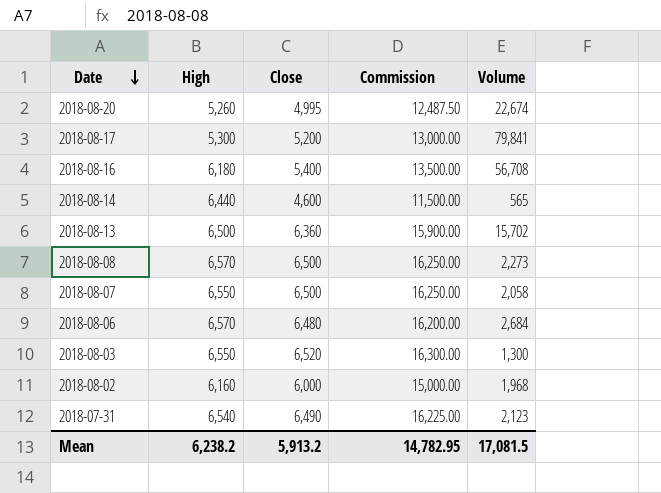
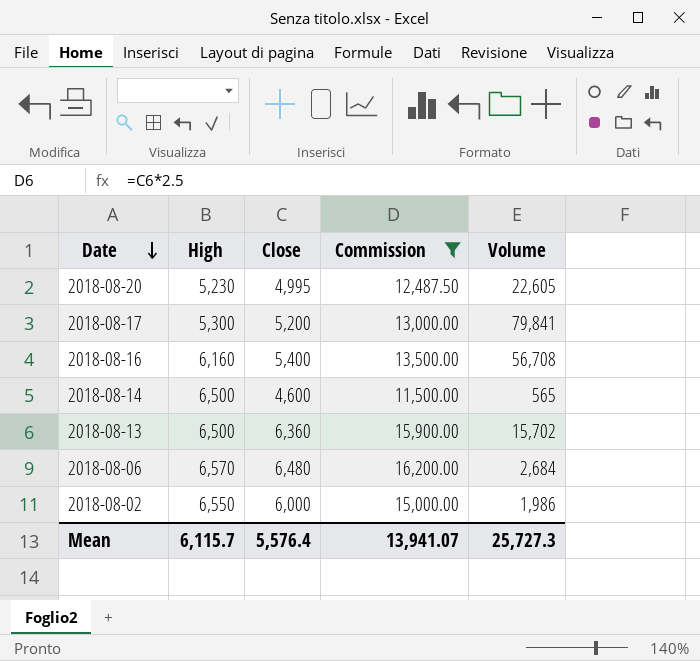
filter: none -> Commission <= 16,200.00
2018-08-20 | High: 5,260 -> 5,230
2018-08-20 | Volume: 22,674 -> 22,605
2018-08-16 | High: 6,180 -> 6,160
2018-08-14 | High: 6,440 -> 6,500
2018-08-02 | High: 6,160 -> 6,550
2018-08-02 | Volume: 1,968 -> 1,986
Mean | High: 6,238.2 -> 6,115.7
Mean | Close: 5,913.2 -> 5,576.4
Mean | Commission: 14,782.95 -> 13,941.07
Mean | Volume: 17,081.5 -> 25,727.3

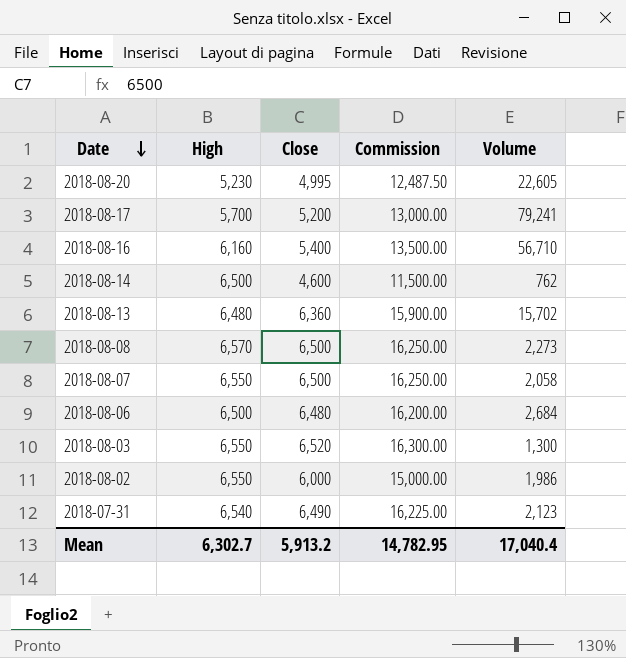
filter: Commission <= 16,200.00 -> none
2018-08-17 | High: 5,300 -> 5,700
2018-08-17 | Volume: 79,841 -> 79,241
2018-08-16 | Volume: 56,708 -> 56,710
2018-08-14 | Volume: 565 -> 762
2018-08-13 | High: 6,500 -> 6,480
2018-08-06 | High: 6,570 -> 6,500
Mean | High: 6,115.7 -> 6,302.7
Mean | Close: 5,576.4 -> 5,913.2
Mean | Commission: 13,941.07 -> 14,782.95
Mean | Volume: 25,727.3 -> 17,040.4

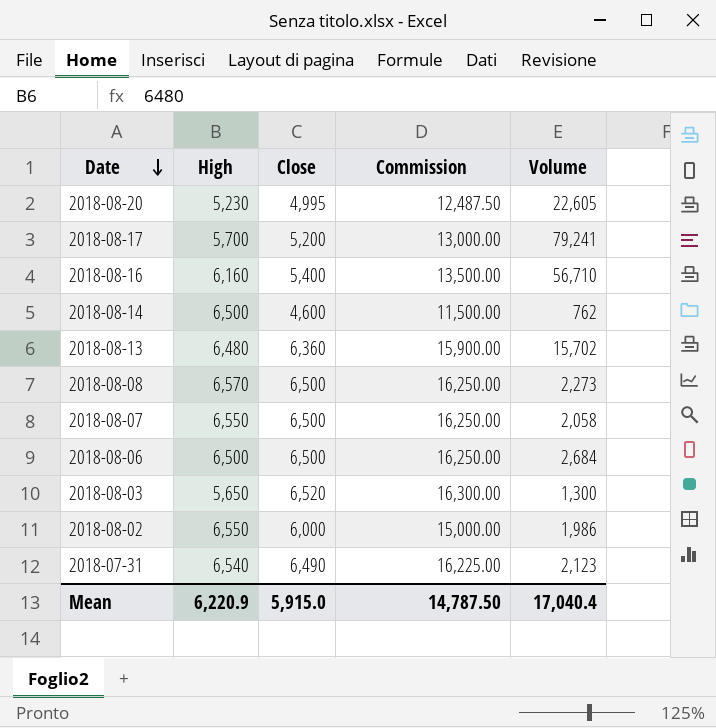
2018-08-06 | Close: 6,480 -> 6,500
2018-08-06 | Commission: 16,200.00 -> 16,250.00
2018-08-03 | High: 6,550 -> 5,650
Mean | High: 6,302.7 -> 6,220.9
Mean | Close: 5,913.2 -> 5,915.0
Mean | Commission: 14,782.95 -> 14,787.50

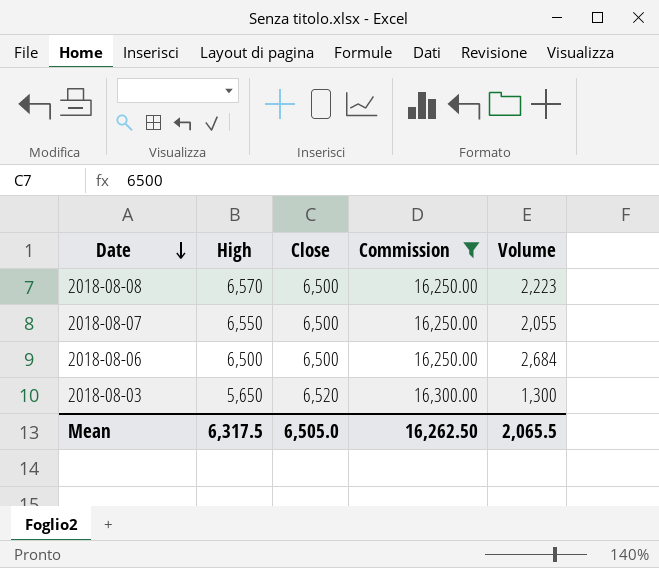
filter: none -> Commission >= 16,250.00
2018-08-08 | Volume: 2,273 -> 2,223
2018-08-07 | Volume: 2,058 -> 2,055
Mean | High: 6,220.9 -> 6,317.5
Mean | Close: 5,915.0 -> 6,505.0
Mean | Commission: 14,787.50 -> 16,262.50
Mean | Volume: 17,040.4 -> 2,065.5

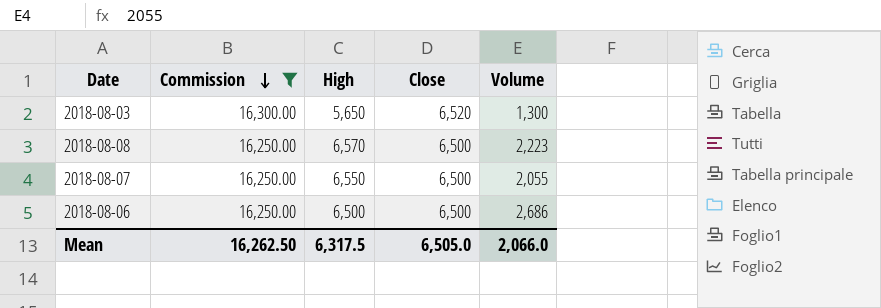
row order: Date descending -> Commission descending
column Commission | position: 4 -> 2
2018-08-06 | Volume: 2,684 -> 2,686
Mean | Volume: 2,065.5 -> 2,066.0

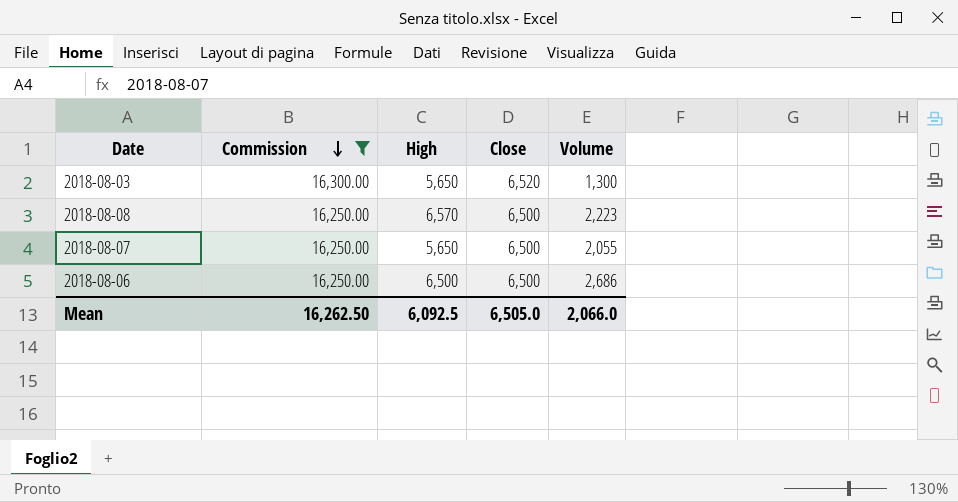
2018-08-07 | High: 6,550 -> 5,650
Mean | High: 6,317.5 -> 6,092.5

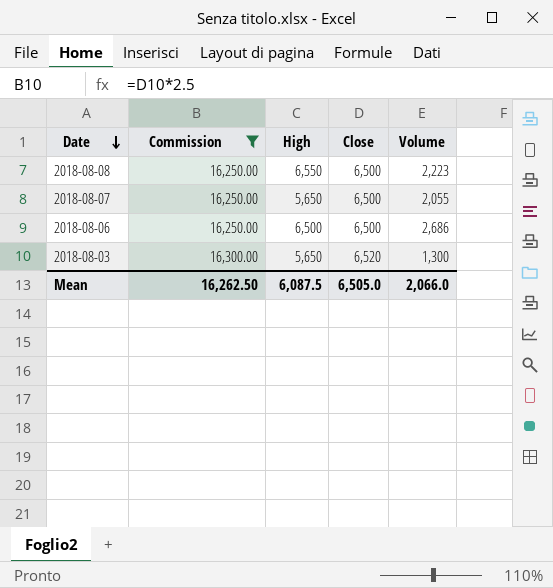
row order: Commission descending -> Date descending
2018-08-08 | High: 6,570 -> 6,550
Mean | High: 6,092.5 -> 6,087.5

